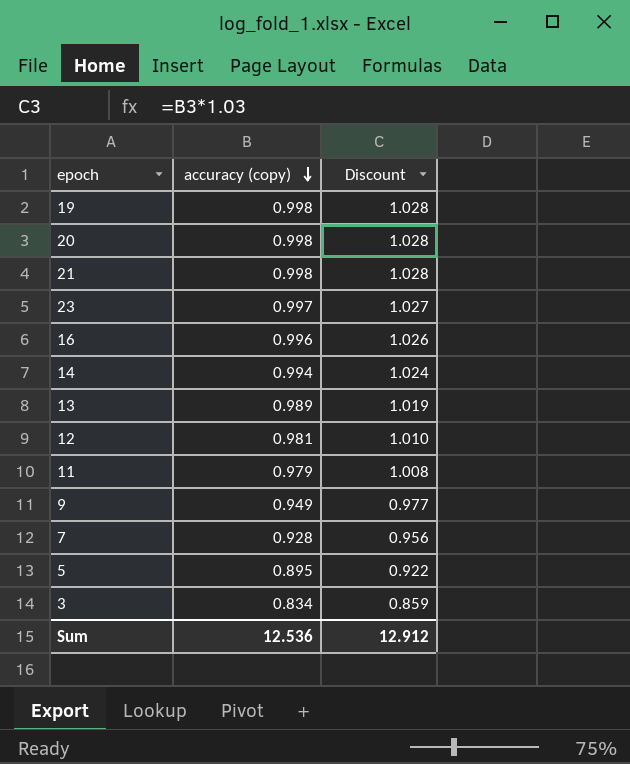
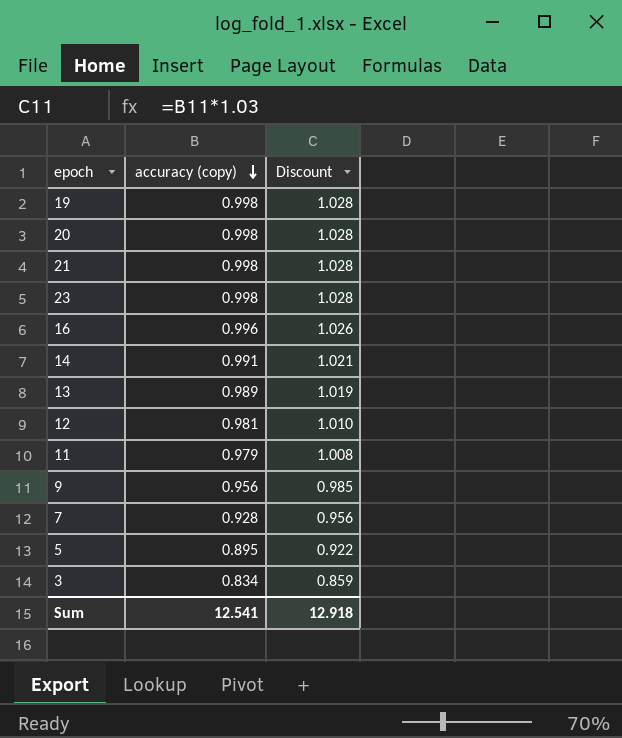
23 | accuracy (copy): 0.997 -> 0.998
23 | Discount: 1.027 -> 1.028
14 | accuracy (copy): 0.994 -> 0.991
14 | Discount: 1.024 -> 1.021
9 | accuracy (copy): 0.949 -> 0.956
9 | Discount: 0.977 -> 0.985
Sum | accuracy (copy): 12.536 -> 12.541
Sum | Discount: 12.912 -> 12.918

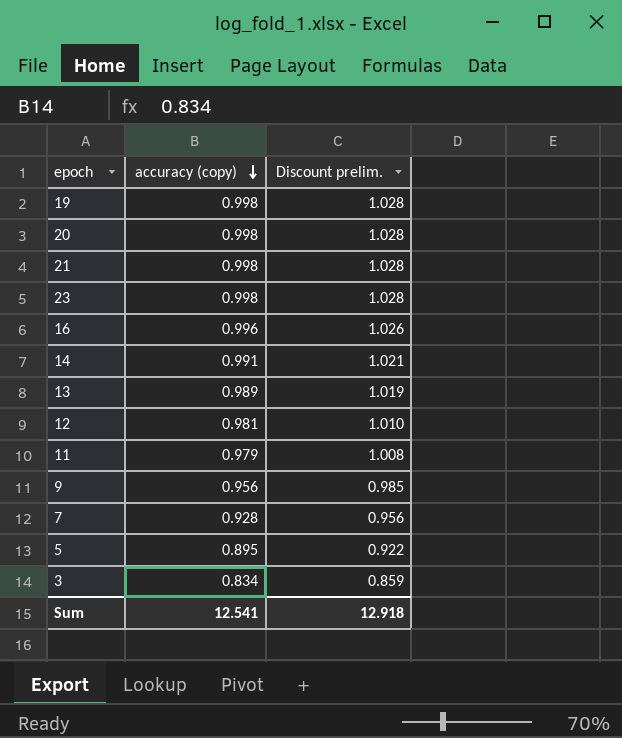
column name: Discount -> Discount prelim.

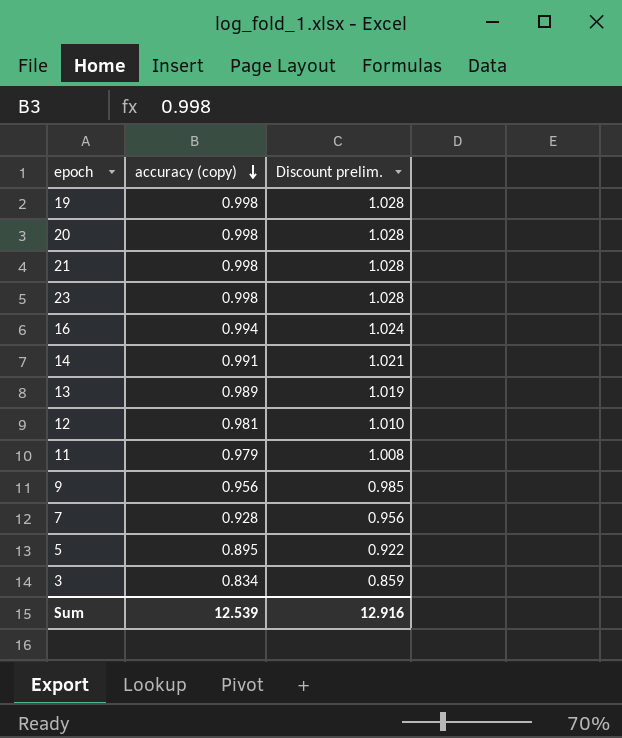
16 | accuracy (copy): 0.996 -> 0.994
16 | Discount prelim.: 1.026 -> 1.024
Sum | accuracy (copy): 12.541 -> 12.539
Sum | Discount prelim.: 12.918 -> 12.916

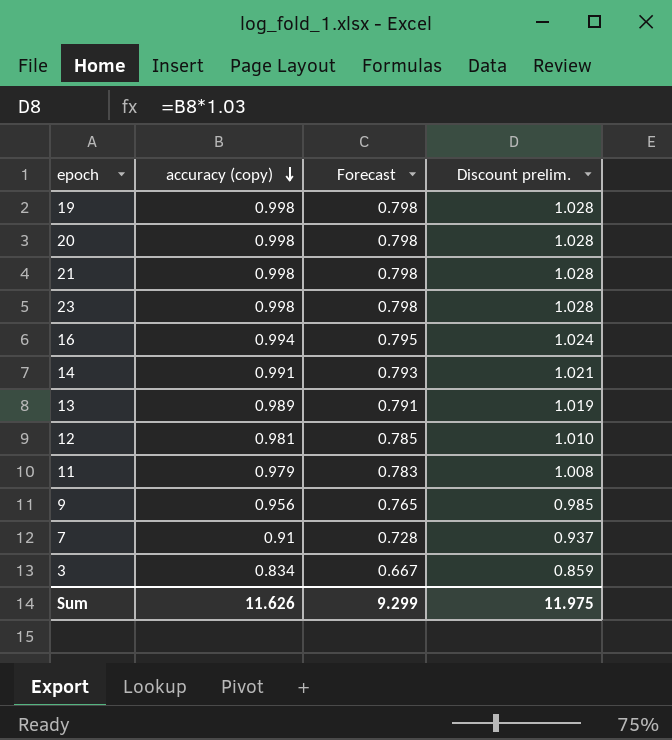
column Forecast | formula: none -> [accuracy (copy)] * 0.8
row 5: 0.895 | 0.922 -> none
7 | accuracy (copy): 0.928 -> 0.91
7 | Discount prelim.: 0.956 -> 0.937
Sum | accuracy (copy): 12.539 -> 11.626
Sum | Discount prelim.: 12.916 -> 11.975

